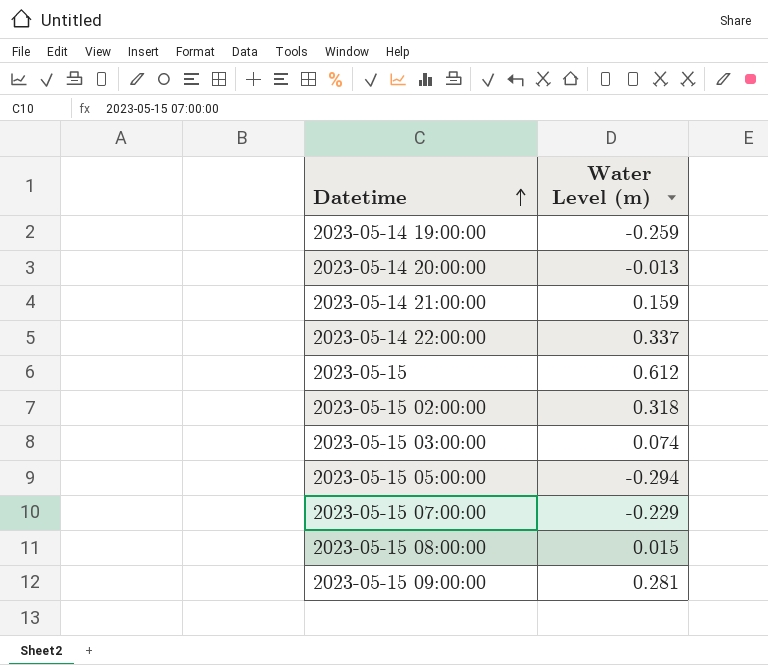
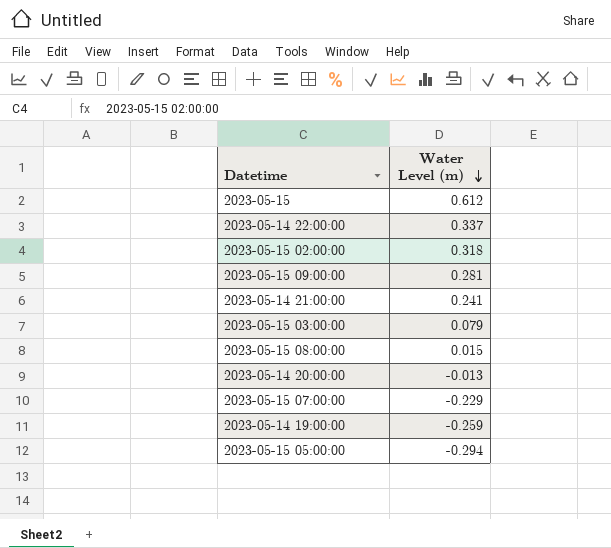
row order: Datetime ascending -> Water Level (m) descending
2023-05-14 21:00:00 | Water Level (m): 0.159 -> 0.241
2023-05-15 03:00:00 | Water Level (m): 0.074 -> 0.079

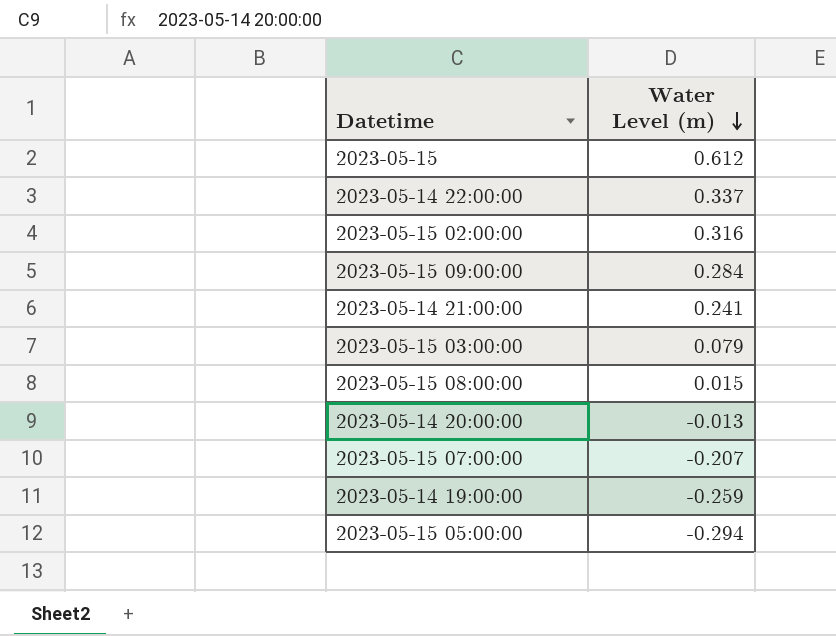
2023-05-15 02:00:00 | Water Level (m): 0.318 -> 0.316
2023-05-15 09:00:00 | Water Level (m): 0.281 -> 0.284
2023-05-15 07:00:00 | Water Level (m): -0.229 -> -0.207

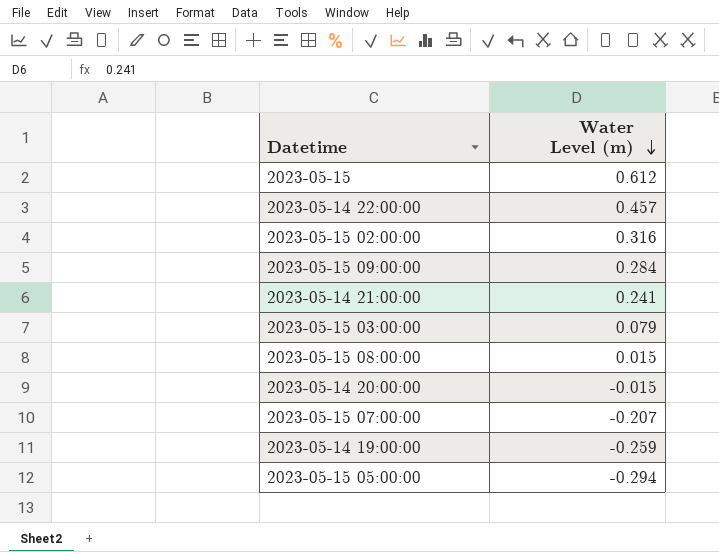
2023-05-14 22:00:00 | Water Level (m): 0.337 -> 0.457
2023-05-14 20:00:00 | Water Level (m): -0.013 -> -0.015

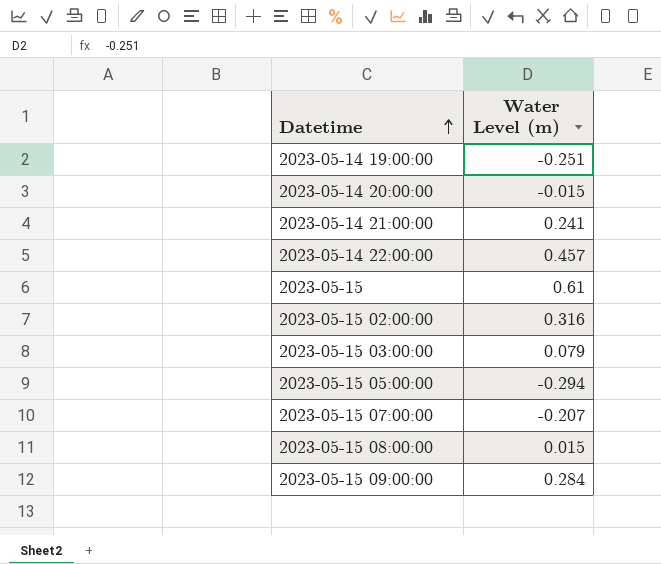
row order: Water Level (m) descending -> Datetime ascending
2023-05-14 19:00:00 | Water Level (m): -0.259 -> -0.251
2023-05-15 | Water Level (m): 0.612 -> 0.61

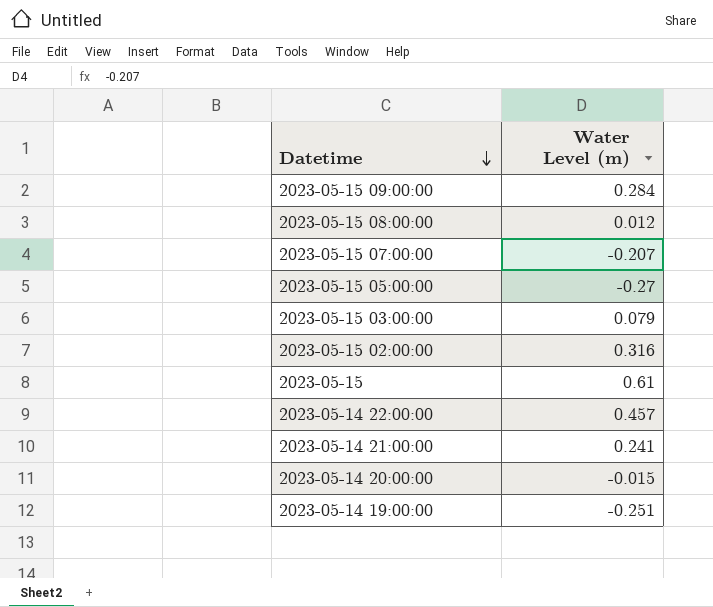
row order: Datetime ascending -> Datetime descending
2023-05-15 08:00:00 | Water Level (m): 0.015 -> 0.012
2023-05-15 05:00:00 | Water Level (m): -0.294 -> -0.27

